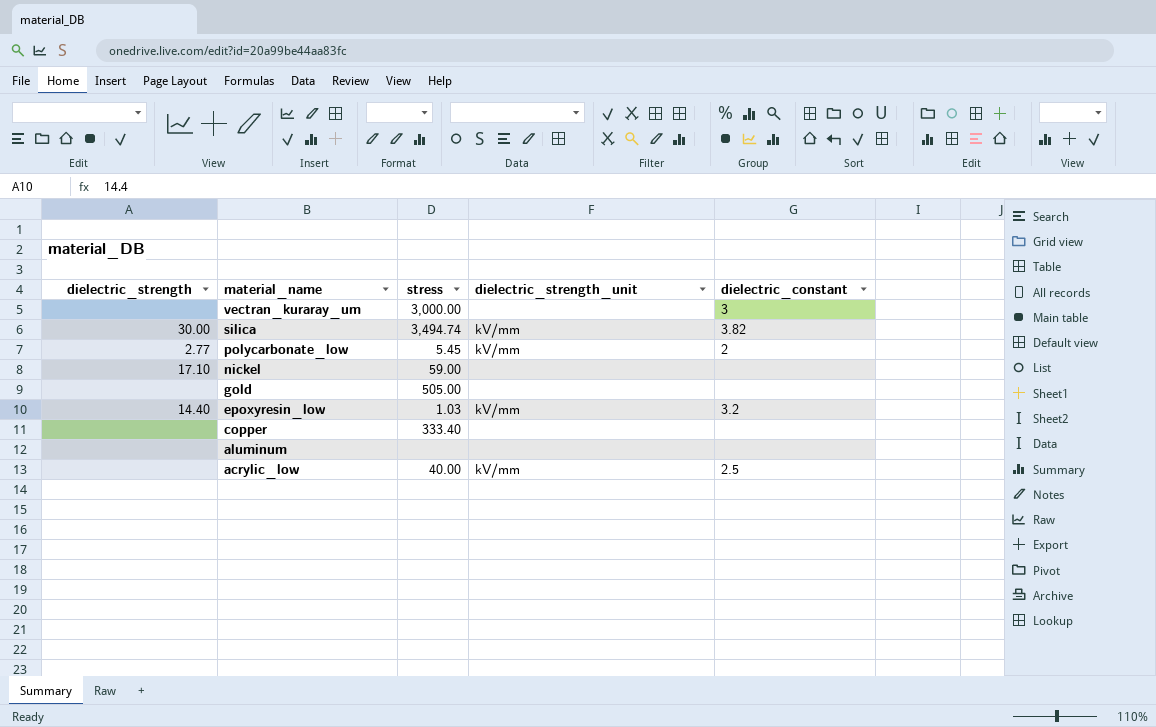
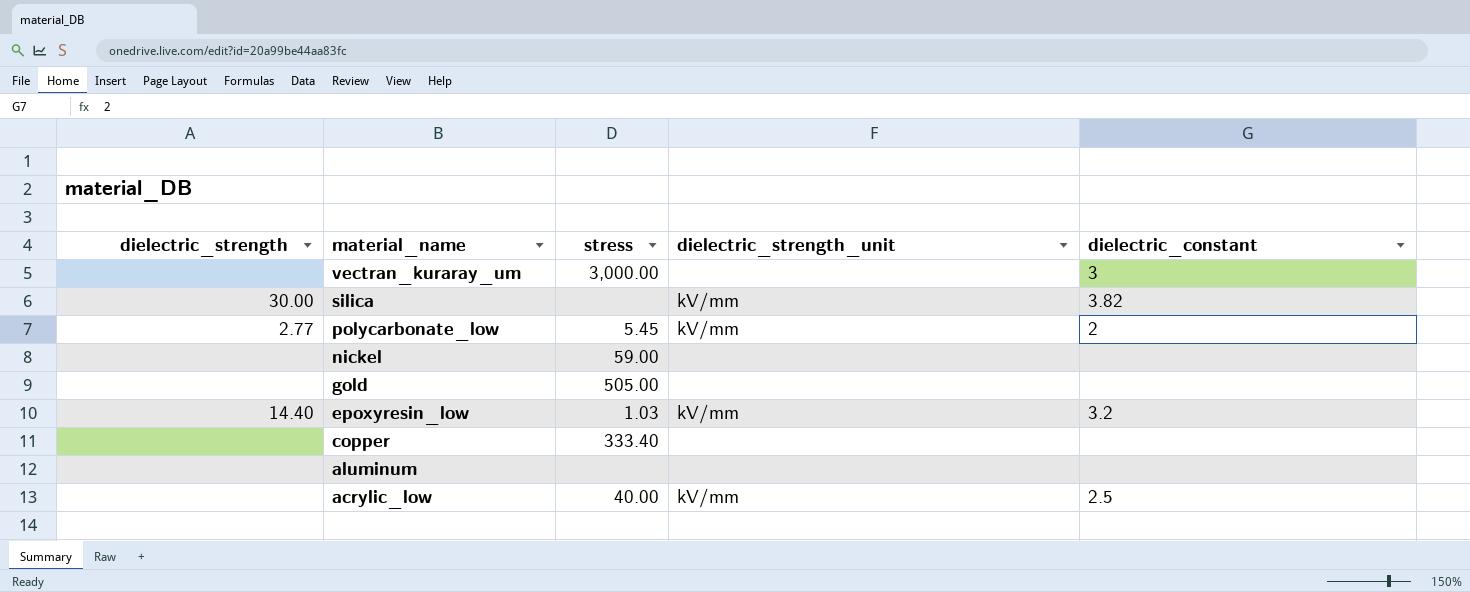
silica | stress: 3,494.74 -> none
nickel | dielectric_strength: 17.10 -> none

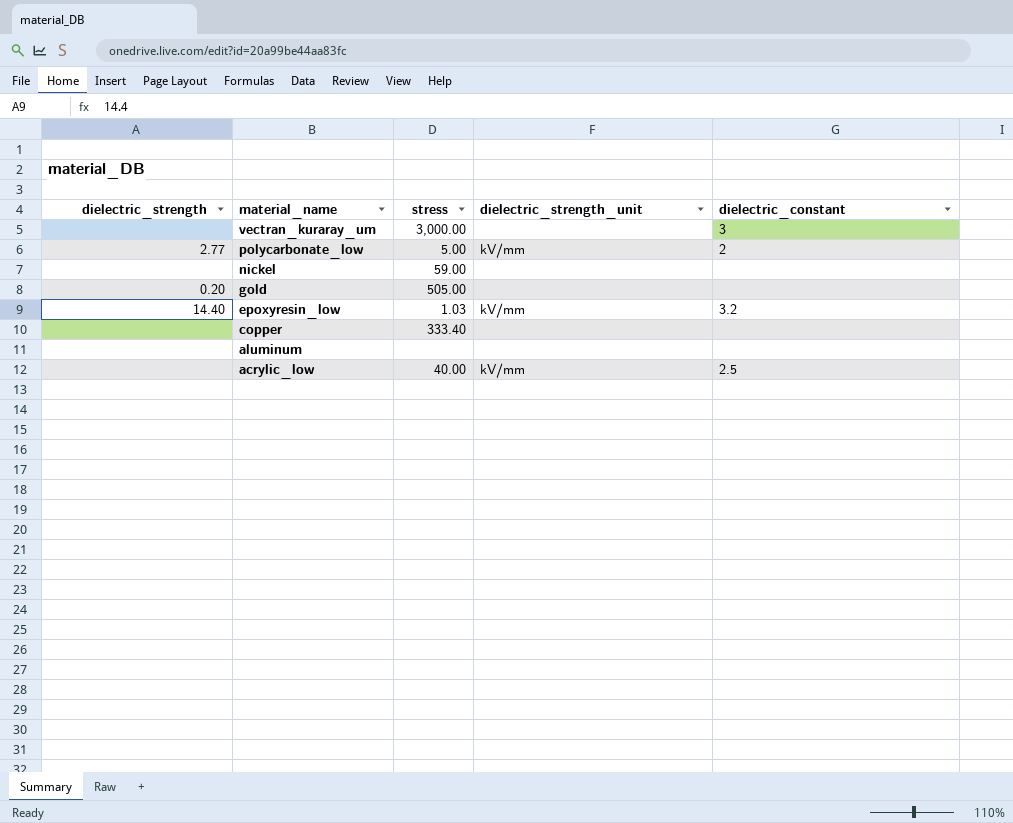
row silica: 30.00 | none | kV/mm | 3.82 -> none
polycarbonate_low | stress: 5.45 -> 5.00
gold | dielectric_strength: none -> 0.20

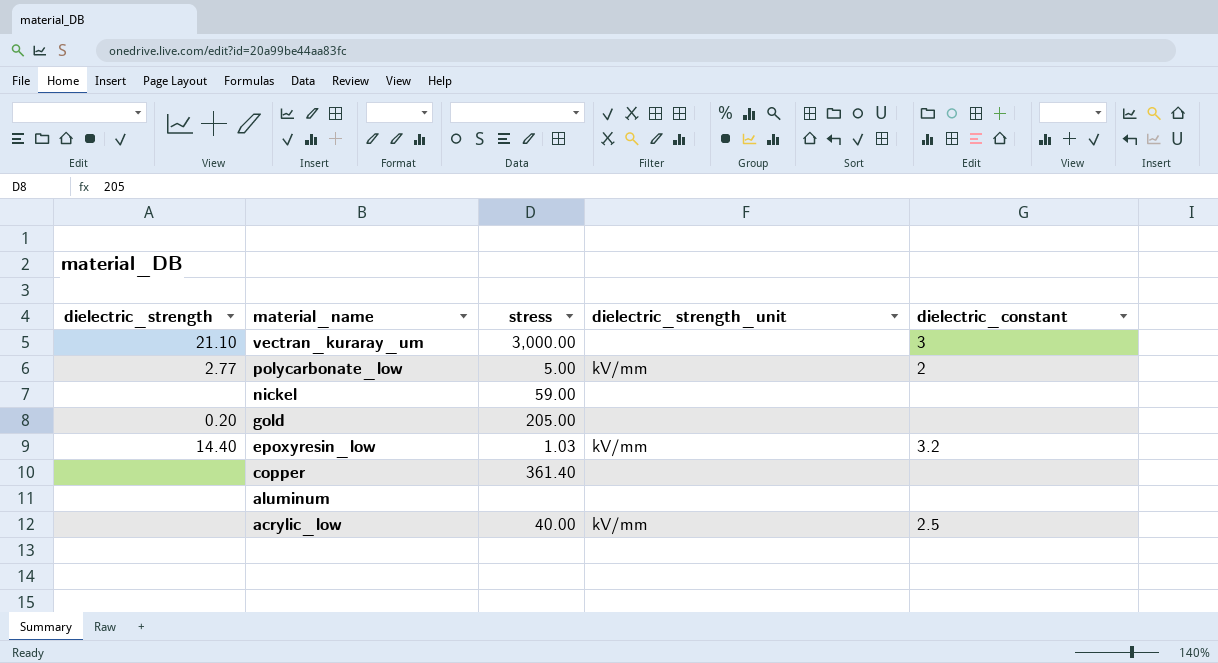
vectran_kuraray_um | dielectric_strength: none -> 21.10
gold | stress: 505.00 -> 205.00
copper | stress: 333.40 -> 361.40

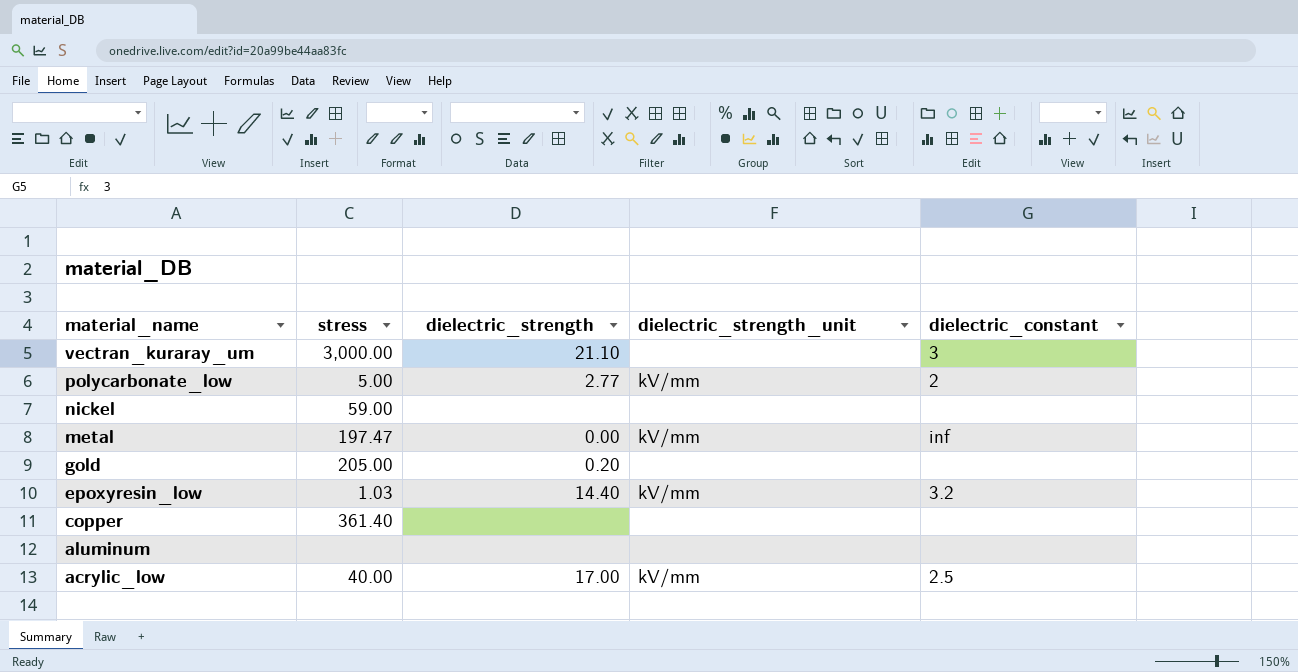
column dielectric_strength | position: 1 -> 3
row metal: none -> 197.47 | 0.00 | kV/mm | inf
acrylic_low | dielectric_strength: none -> 17.00

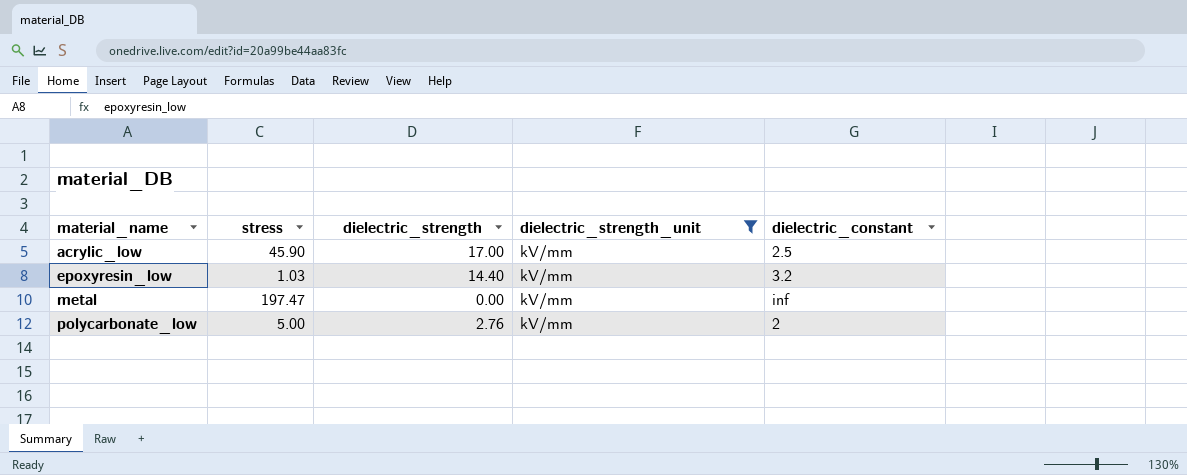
filter: none -> dielectric_strength_unit = kV/mm
row order: material_name descending -> material_name ascending
acrylic_low | stress: 40.00 -> 45.90
polycarbonate_low | dielectric_strength: 2.77 -> 2.76

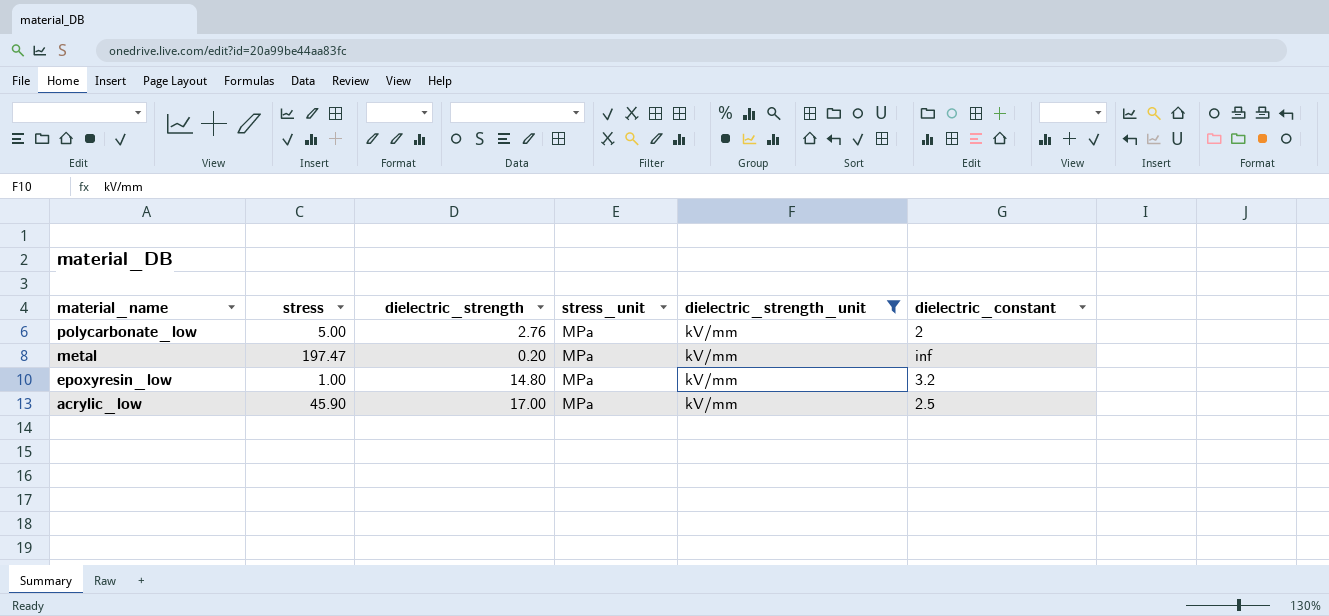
row order: material_name ascending -> material_name descending
column stress_unit | position: none -> 4
metal | dielectric_strength: 0.00 -> 0.20
epoxyresin_low | stress: 1.03 -> 1.00
epoxyresin_low | dielectric_strength: 14.40 -> 14.80

